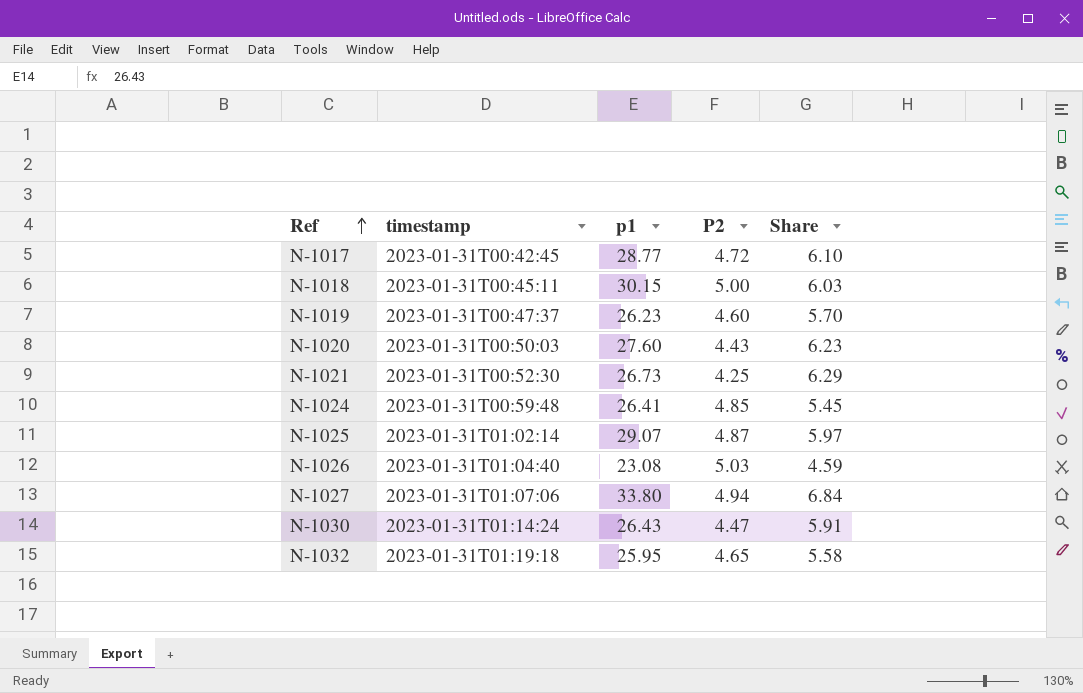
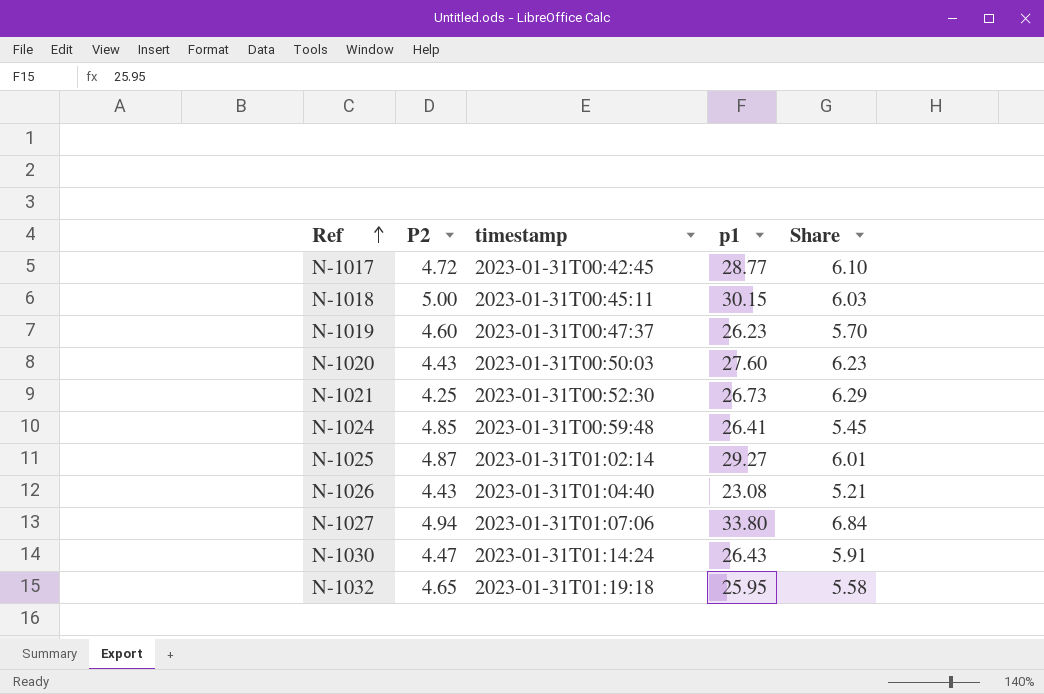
column P2 | position: 4 -> 2
N-1025 | p1: 29.07 -> 29.27
N-1025 | Share: 5.97 -> 6.01
N-1026 | P2: 5.03 -> 4.43
N-1026 | Share: 4.59 -> 5.21

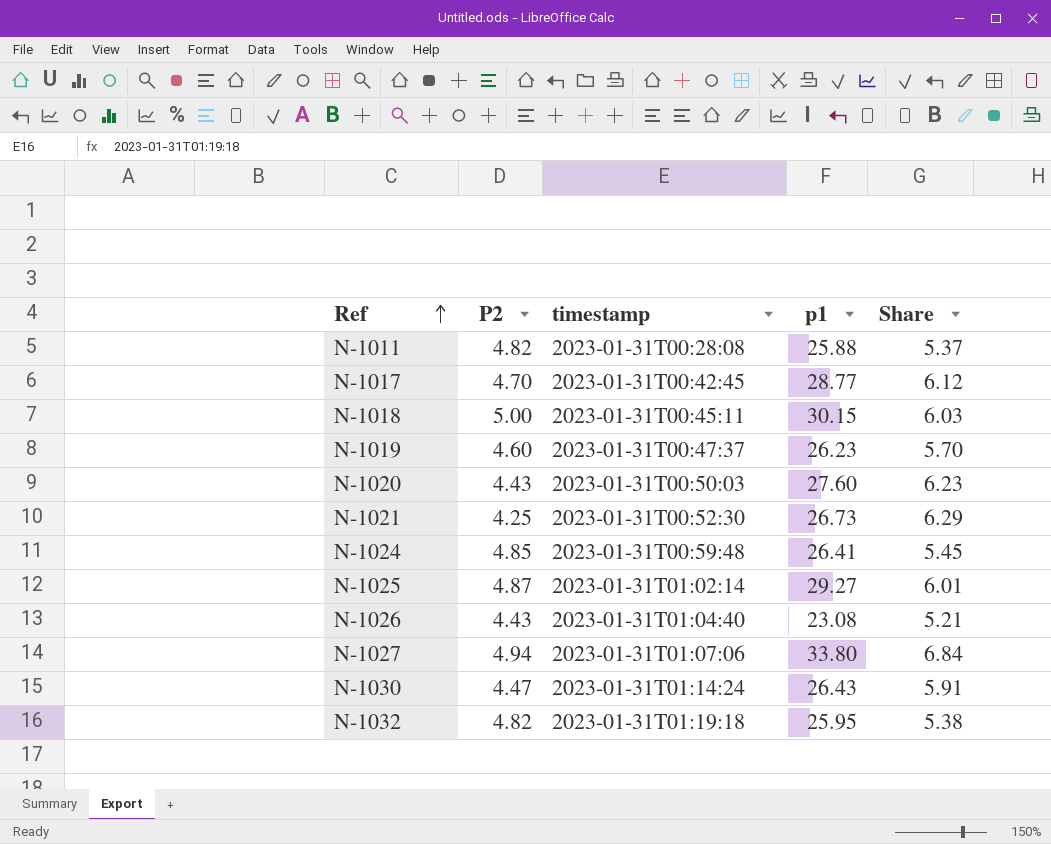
row N-1011: none -> 4.82 | 2023-01-31T00:28:08 | 25.88 | 5.37
N-1017 | P2: 4.72 -> 4.70
N-1017 | Share: 6.10 -> 6.12
N-1032 | P2: 4.65 -> 4.82
N-1032 | Share: 5.58 -> 5.38

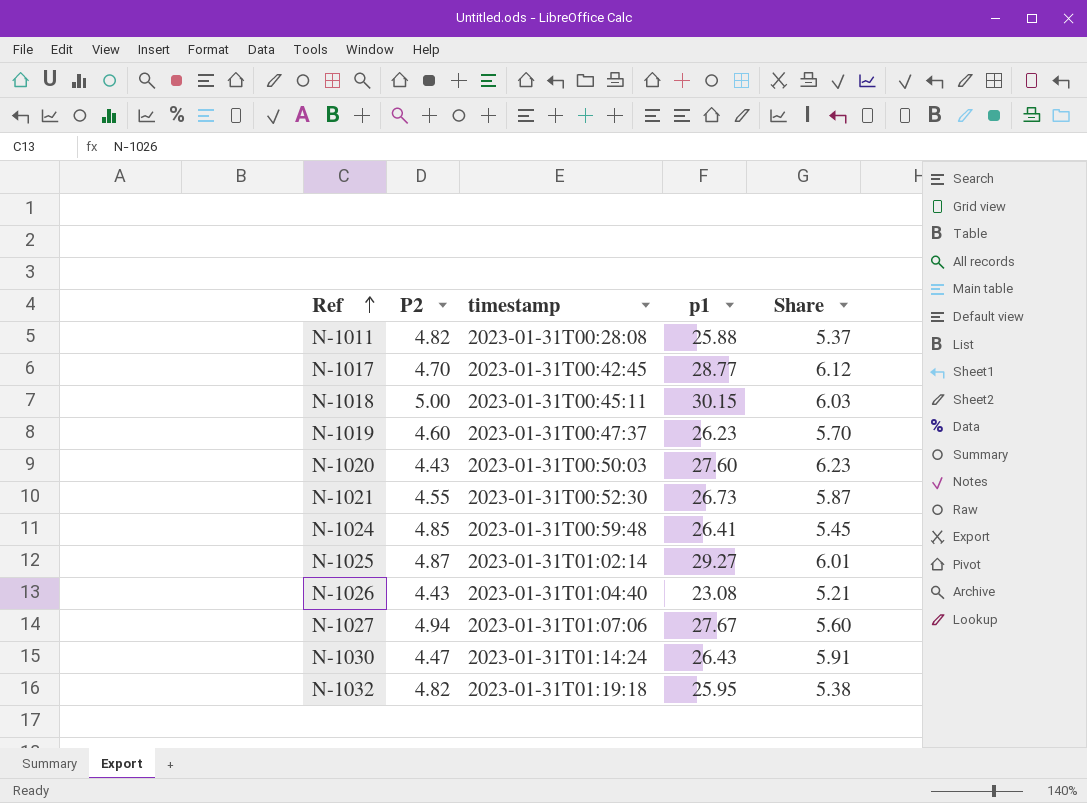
N-1021 | P2: 4.25 -> 4.55
N-1021 | Share: 6.29 -> 5.87
N-1027 | p1: 33.80 -> 27.67
N-1027 | Share: 6.84 -> 5.60

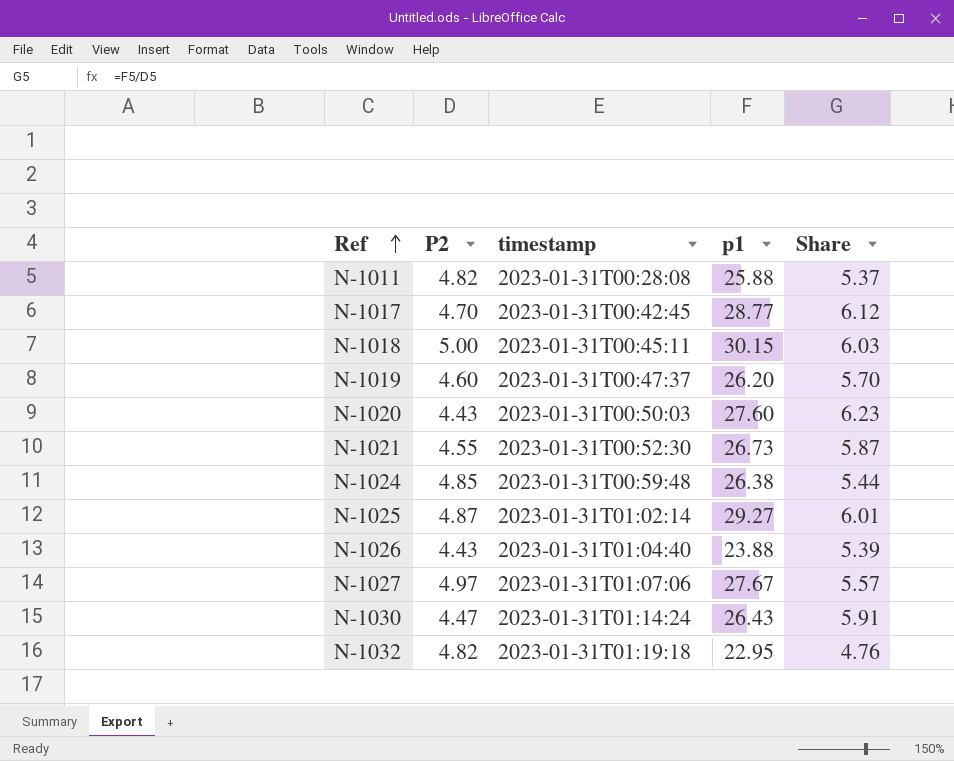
N-1019 | p1: 26.23 -> 26.20
N-1024 | p1: 26.41 -> 26.38
N-1024 | Share: 5.45 -> 5.44
N-1026 | p1: 23.08 -> 23.88
N-1026 | Share: 5.21 -> 5.39
N-1027 | P2: 4.94 -> 4.97
N-1027 | Share: 5.60 -> 5.57
N-1032 | p1: 25.95 -> 22.95
N-1032 | Share: 5.38 -> 4.76

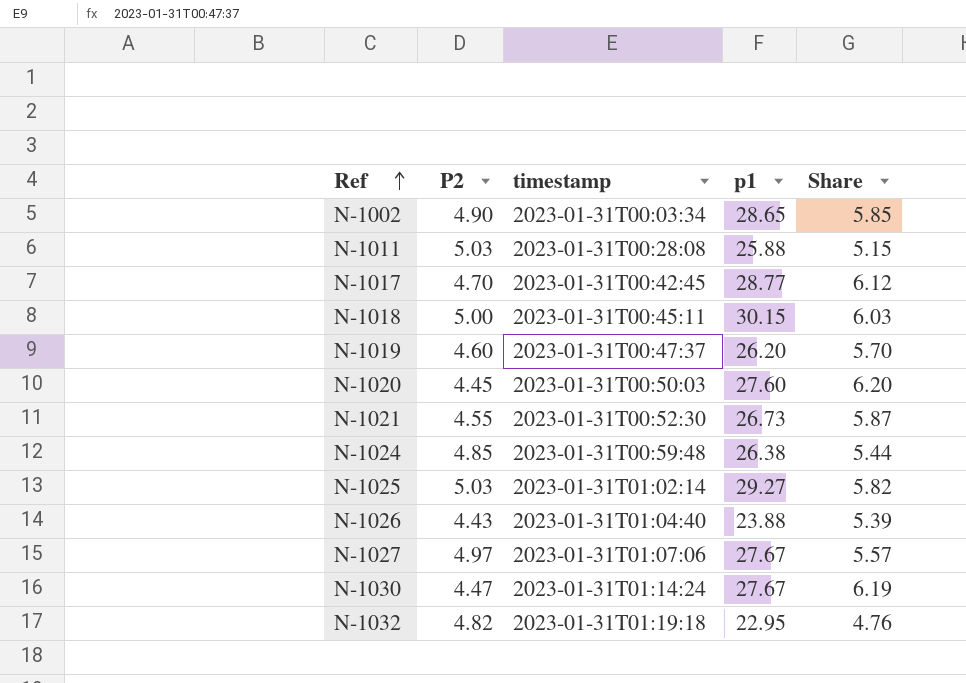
row N-1002: none -> 4.90 | 2023-01-31T00:03:34 | 28.65 | 5.85
N-1011 | P2: 4.82 -> 5.03
N-1011 | Share: 5.37 -> 5.15
N-1020 | P2: 4.43 -> 4.45
N-1020 | Share: 6.23 -> 6.20
N-1025 | P2: 4.87 -> 5.03
N-1025 | Share: 6.01 -> 5.82
N-1030 | p1: 26.43 -> 27.67
N-1030 | Share: 5.91 -> 6.19

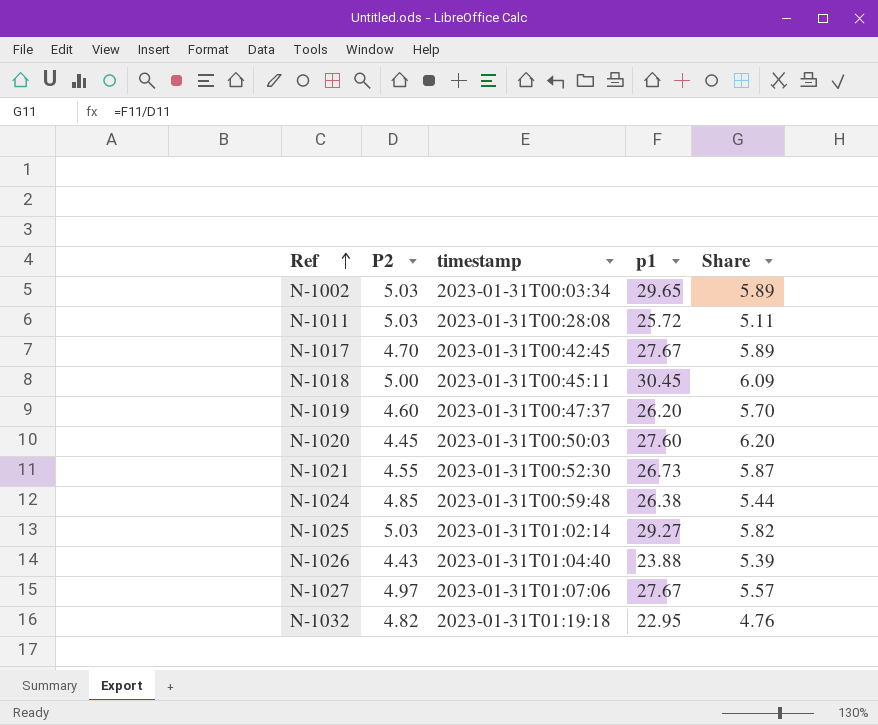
row N-1030: 4.47 | 2023-01-31T01:14:24 | 27.67 | 6.19 -> none
N-1002 | P2: 4.90 -> 5.03
N-1002 | p1: 28.65 -> 29.65
N-1002 | Share: 5.85 -> 5.89
N-1011 | p1: 25.88 -> 25.72
N-1011 | Share: 5.15 -> 5.11
N-1017 | p1: 28.77 -> 27.67
N-1017 | Share: 6.12 -> 5.89
N-1018 | p1: 30.15 -> 30.45
N-1018 | Share: 6.03 -> 6.09

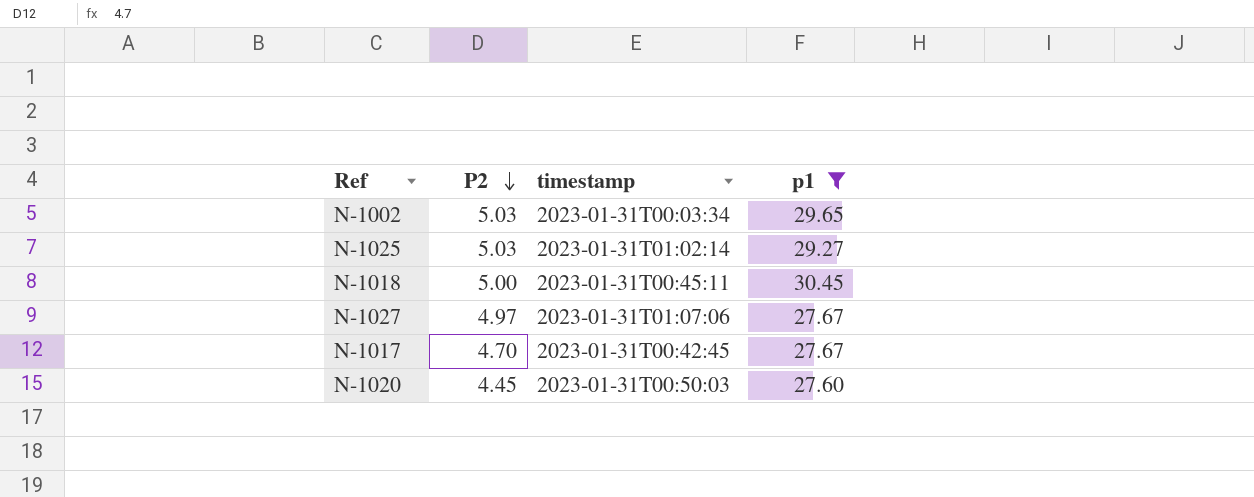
filter: none -> p1 >= 27.60
row order: Ref ascending -> P2 descending
column Share | formula: [p1] / [P2] -> none

